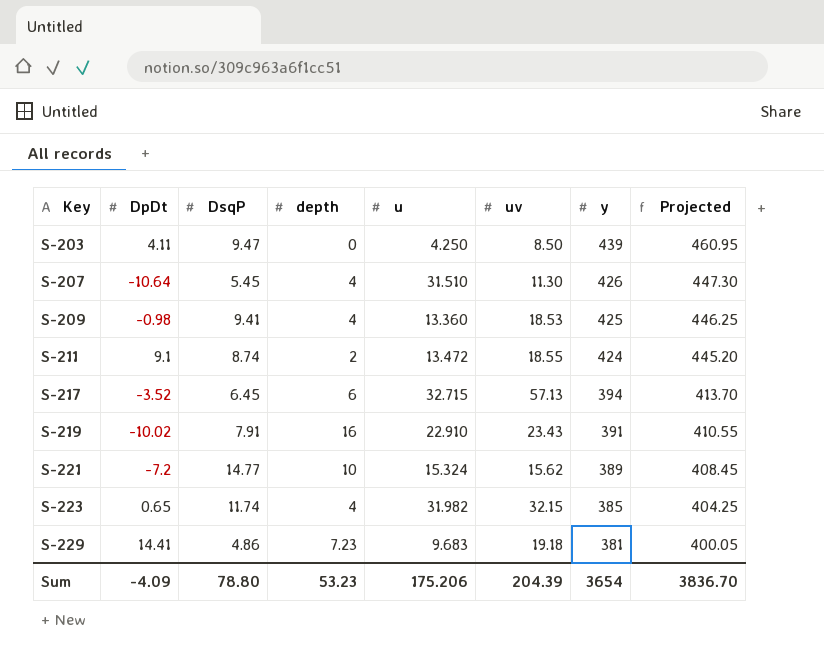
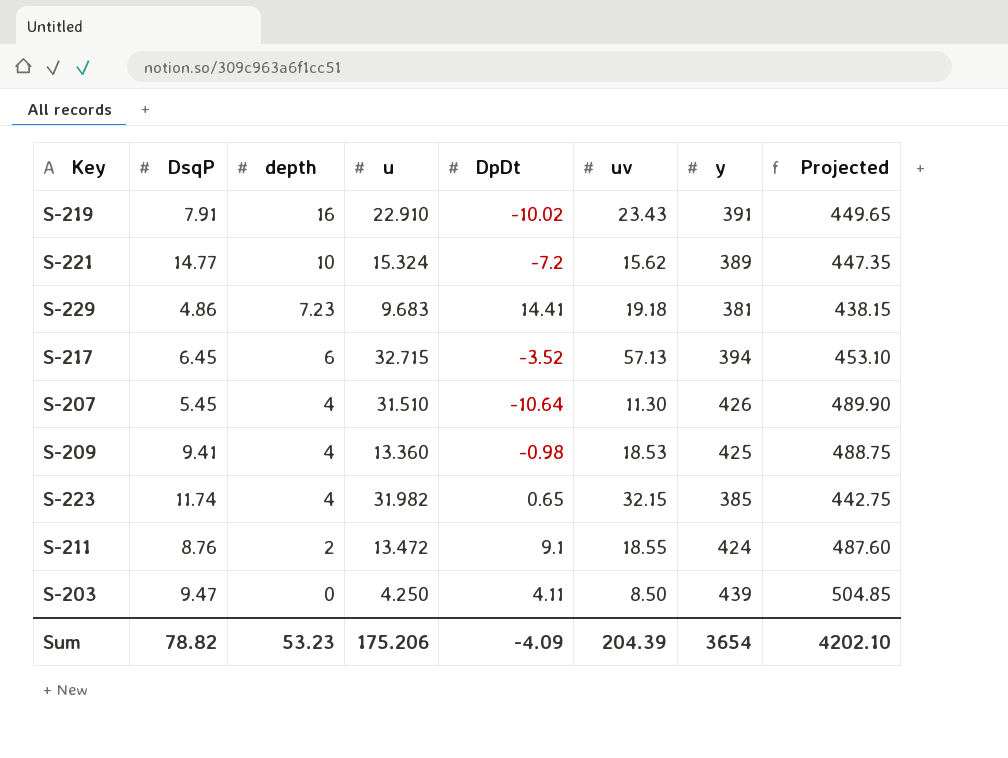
row order: Key ascending -> depth descending
column DpDt | position: 2 -> 5
column Projected | formula: [y] * 1.05 -> [y] * 1.15
S-211 | DsqP: 8.74 -> 8.76
Sum | DsqP: 78.80 -> 78.82
Sum | Projected: 3836.70 -> 4202.10

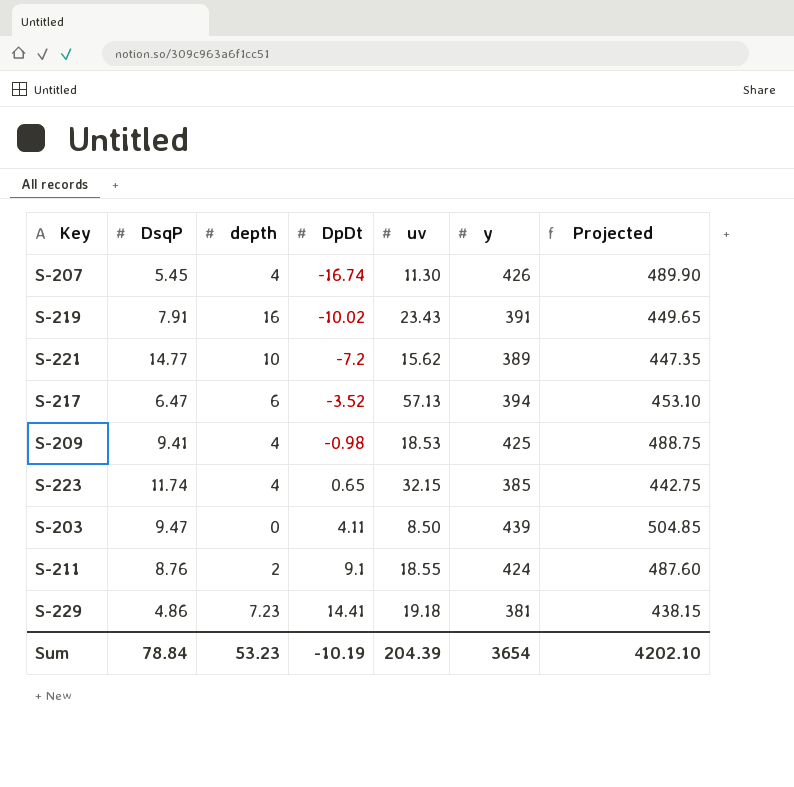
row order: depth descending -> DpDt ascending
column u | position: 4 -> none
S-207 | DpDt: -10.64 -> -16.74
S-217 | DsqP: 6.45 -> 6.47
Sum | DsqP: 78.82 -> 78.84
Sum | DpDt: -4.09 -> -10.19

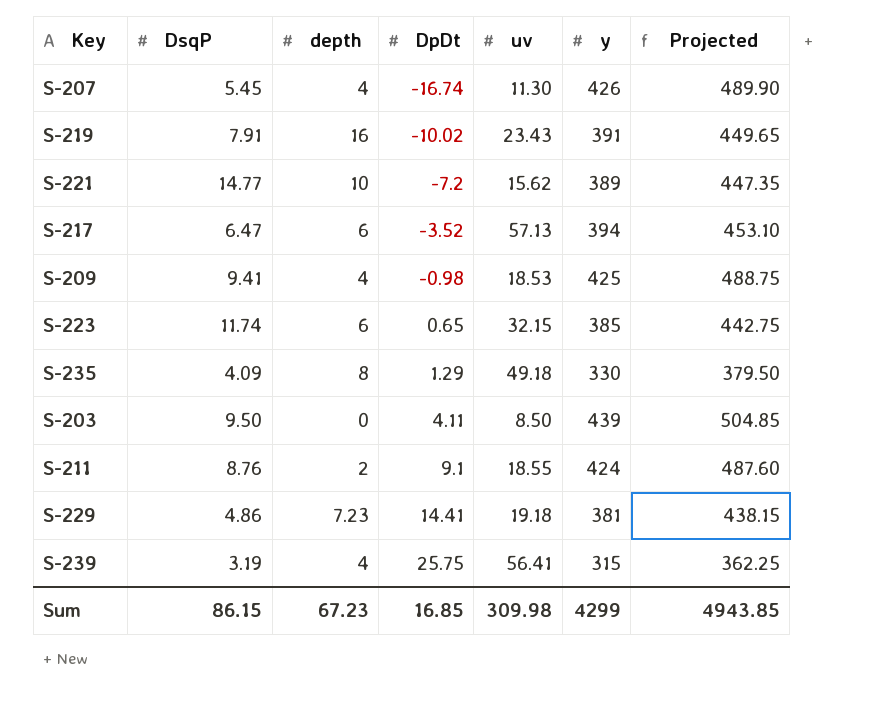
S-223 | depth: 4 -> 6
row S-235: none -> 4.09 | 8 | 1.29 | 49.18 | 330 | 379.50
S-203 | DsqP: 9.47 -> 9.50
row S-239: none -> 3.19 | 4 | 25.75 | 56.41 | 315 | 362.25
Sum | DsqP: 78.84 -> 86.15
Sum | depth: 53.23 -> 67.23
Sum | DpDt: -10.19 -> 16.85
Sum | uv: 204.39 -> 309.98
Sum | y: 3654 -> 4299
Sum | Projected: 4202.10 -> 4943.85

